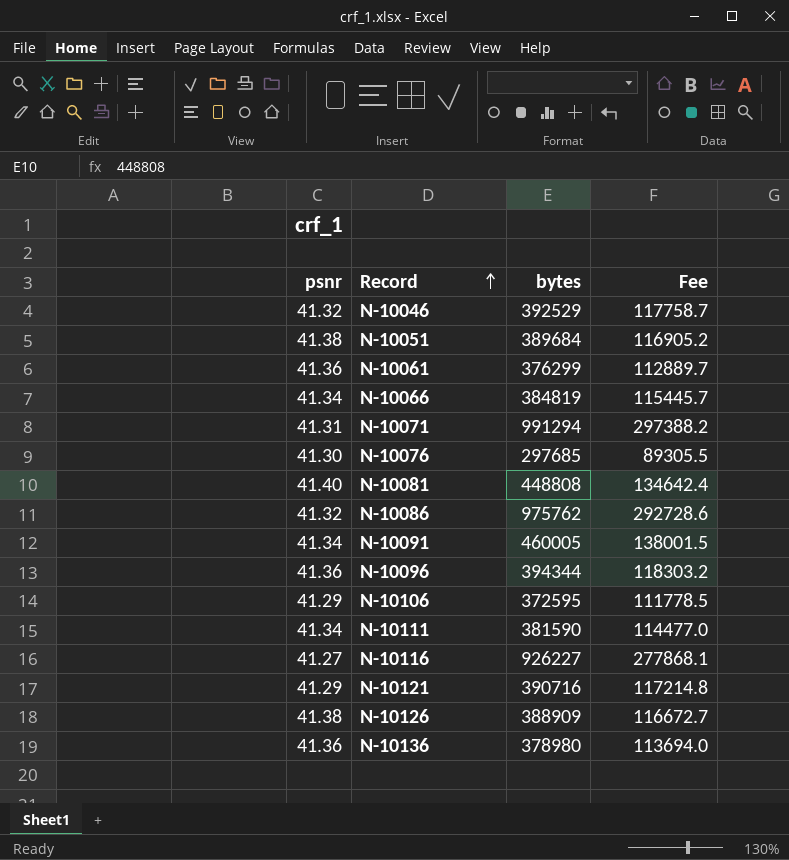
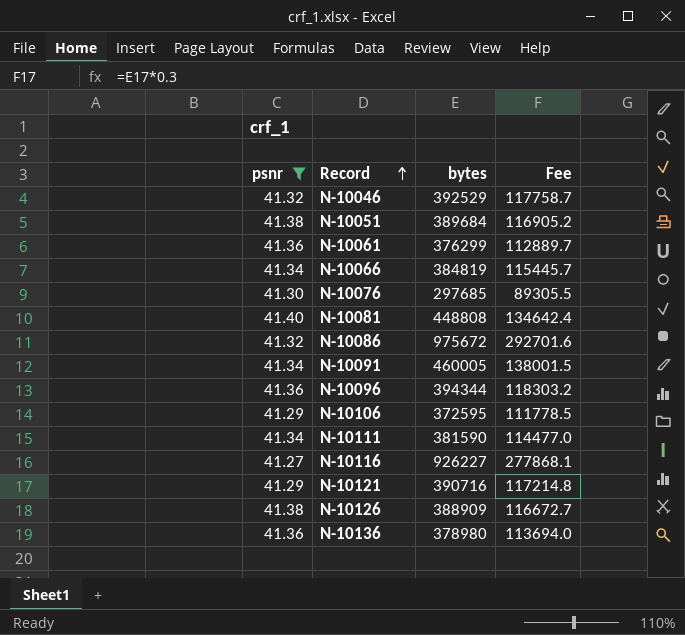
filter: none -> psnr != 41.31
N-10086 | bytes: 975762 -> 975672
N-10086 | Fee: 292728.6 -> 292701.6

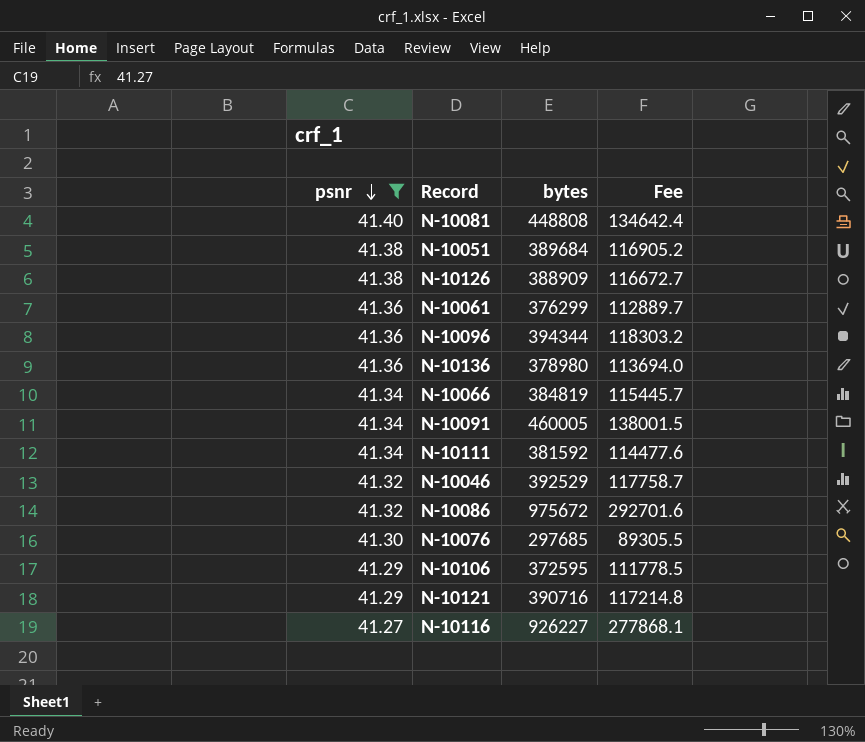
row order: Record ascending -> psnr descending
N-10111 | bytes: 381590 -> 381592
N-10111 | Fee: 114477.0 -> 114477.6

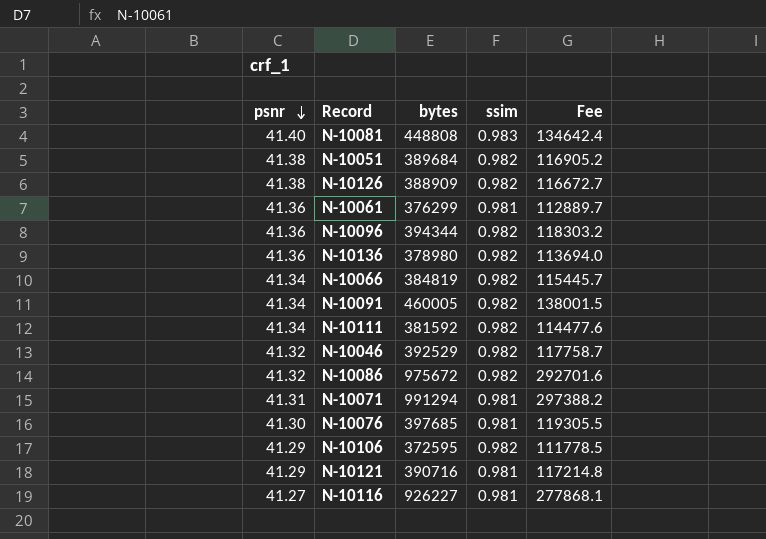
filter: psnr != 41.31 -> none
column ssim | position: none -> 4
N-10076 | bytes: 297685 -> 397685
N-10076 | Fee: 89305.5 -> 119305.5

